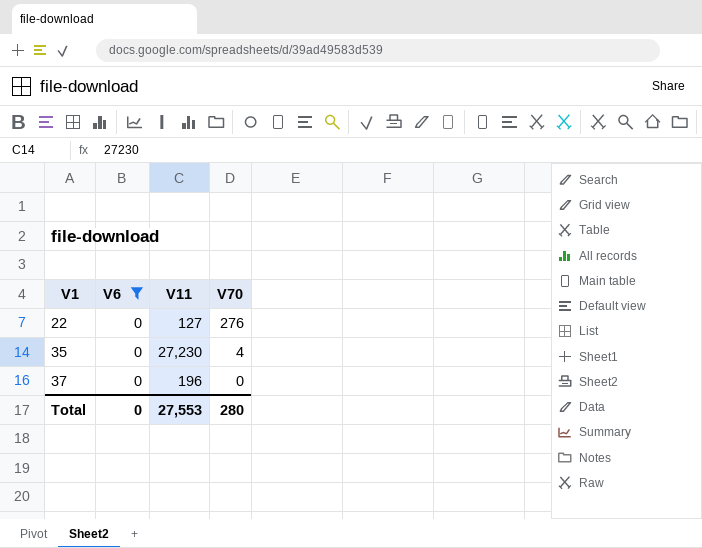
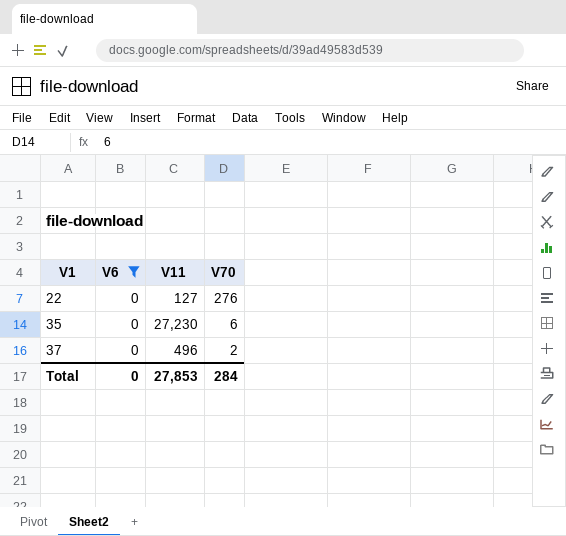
35 | V70: 4 -> 6
37 | V11: 196 -> 496
37 | V70: 0 -> 2
Total | V11: 27,553 -> 27,853
Total | V70: 280 -> 284

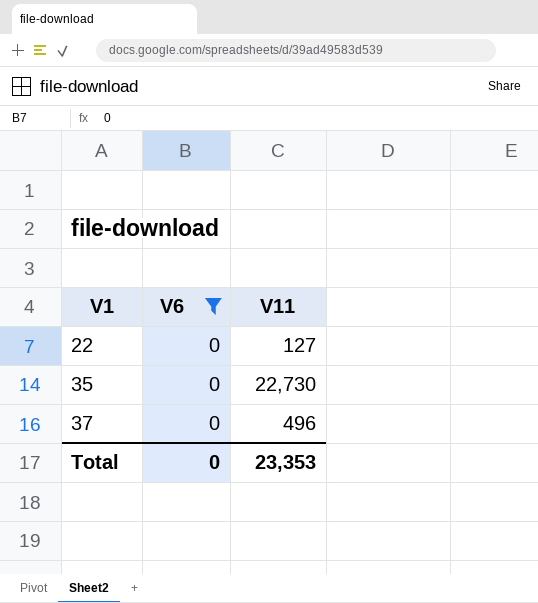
column V70 | position: 4 -> none
35 | V11: 27,230 -> 22,730
Total | V11: 27,853 -> 23,353

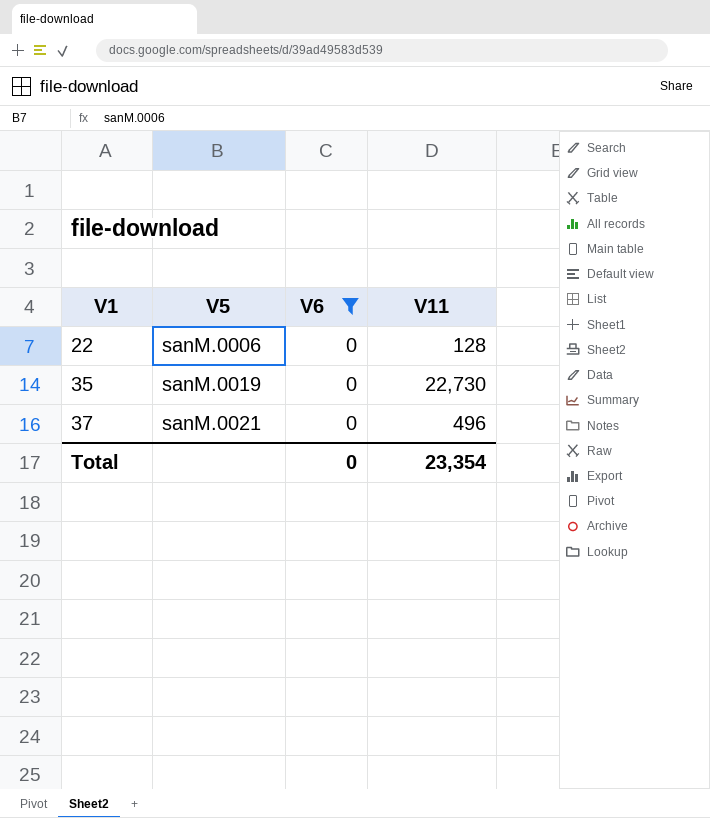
column V5 | position: none -> 2
22 | V11: 127 -> 128
Total | V11: 23,353 -> 23,354

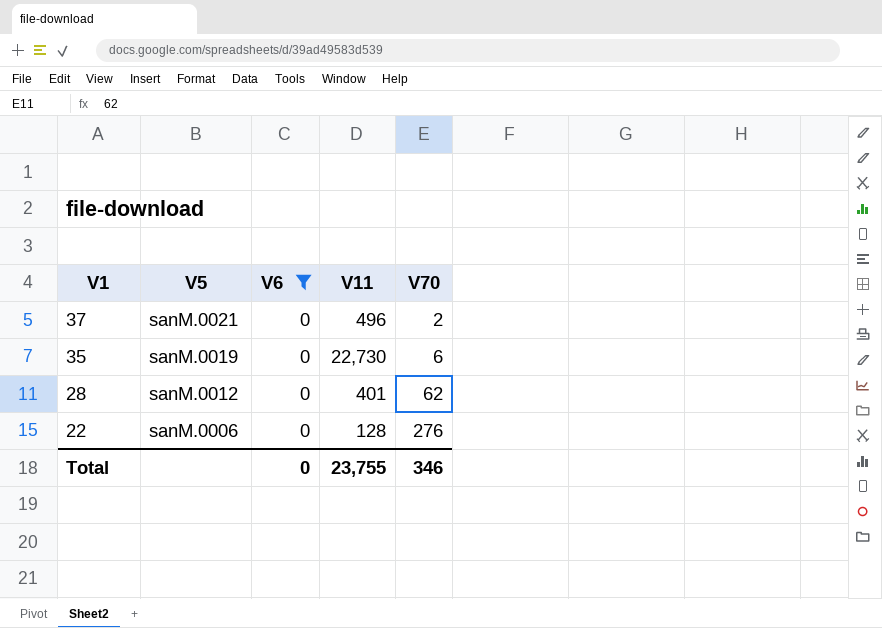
row order: V1 ascending -> V1 descending
column V70 | position: none -> 5
row 28: none -> sanM.0012 | 0 | 401 | 62
Total | V11: 23,354 -> 23,755

